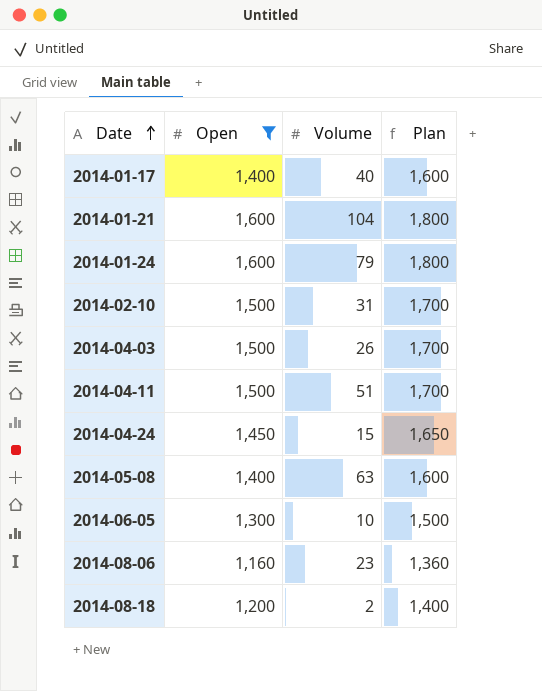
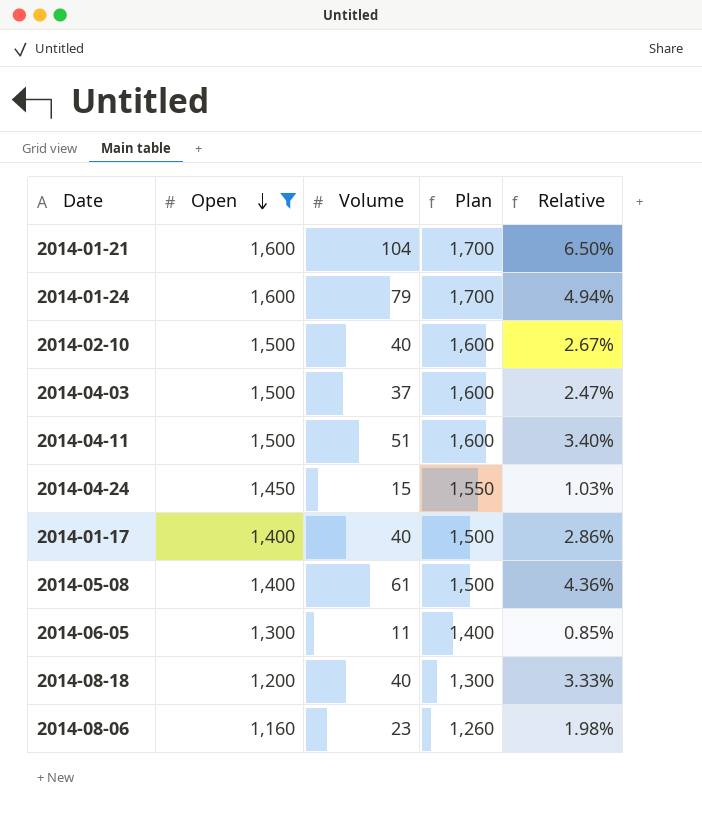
row order: Date ascending -> Open descending
column Plan | formula: [Open] + 200 -> [Open] + 100
column Relative | formula: none -> [Volume] / [Open]
2014-02-10 | Volume: 31 -> 40
2014-04-03 | Volume: 26 -> 37
2014-05-08 | Volume: 63 -> 61
2014-06-05 | Volume: 10 -> 11
2014-08-18 | Volume: 2 -> 40

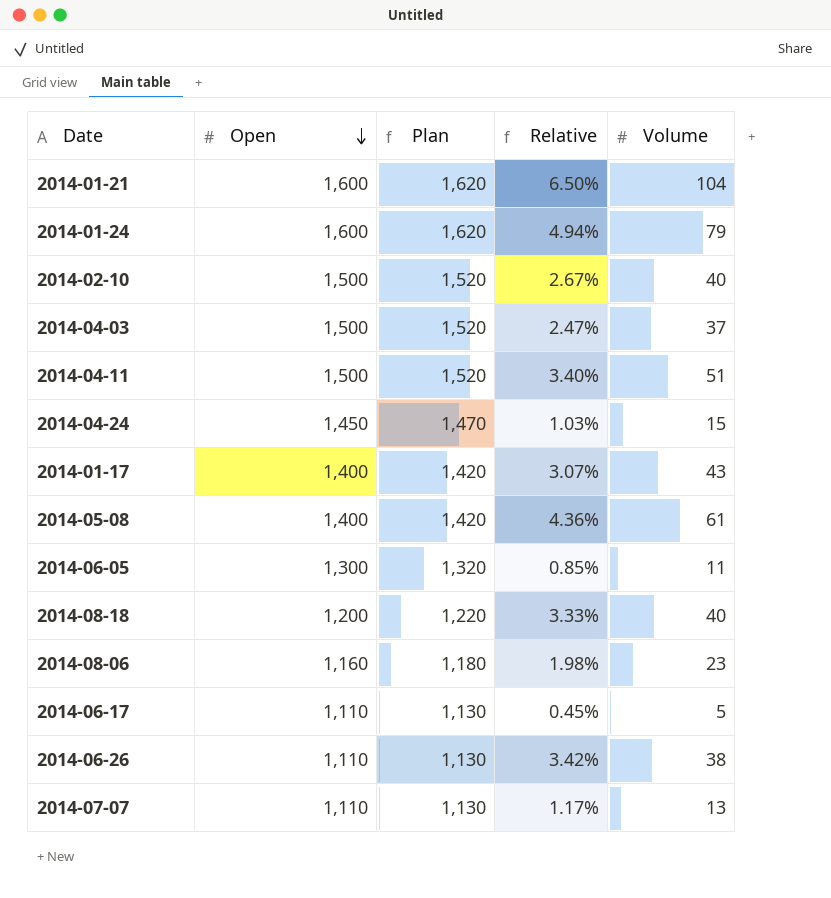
filter: Open != 1,110 -> none
column Plan | formula: [Open] + 100 -> [Open] + 20
column Volume | position: 3 -> 5
2014-01-17 | Relative: 2.86% -> 3.07%
2014-01-17 | Volume: 40 -> 43

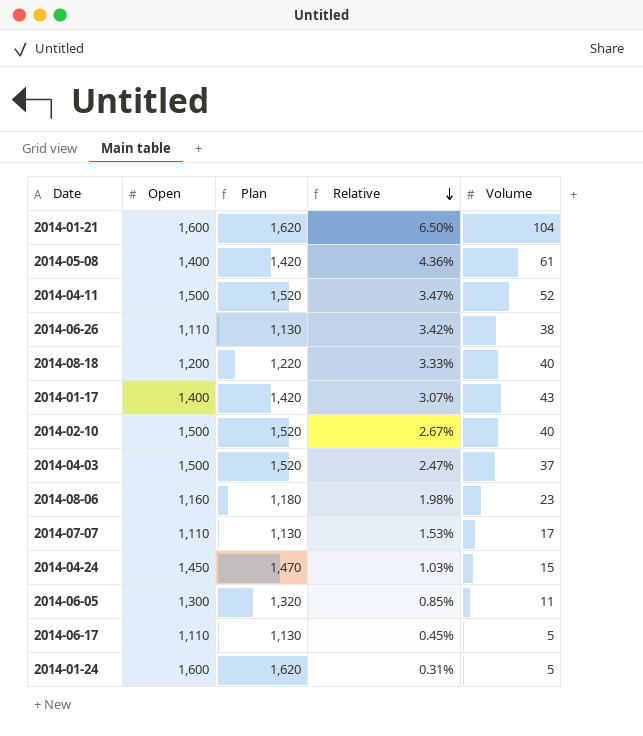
row order: Open descending -> Relative descending
2014-04-11 | Relative: 3.40% -> 3.47%
2014-04-11 | Volume: 51 -> 52
2014-07-07 | Relative: 1.17% -> 1.53%
2014-07-07 | Volume: 13 -> 17
2014-01-24 | Relative: 4.94% -> 0.31%
2014-01-24 | Volume: 79 -> 5

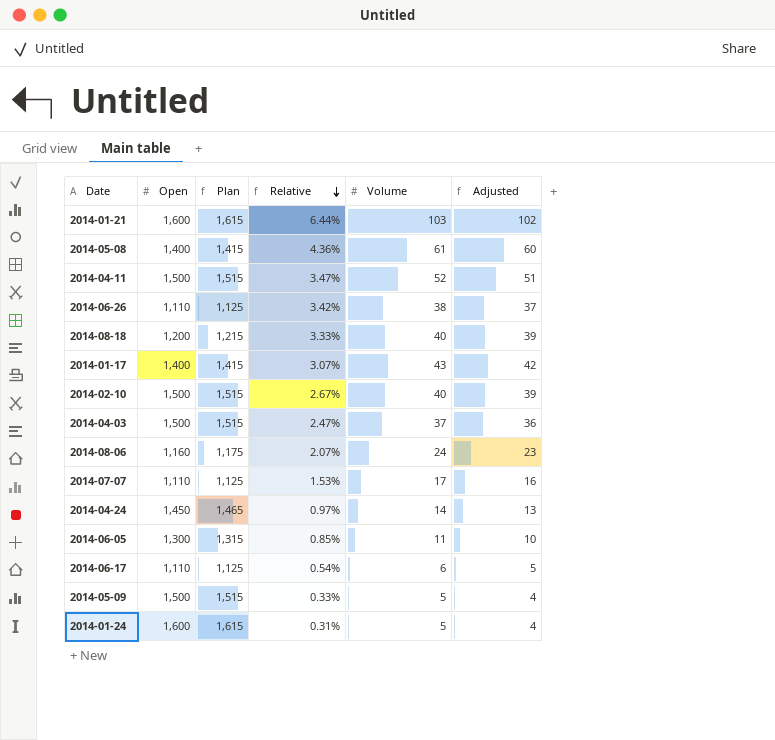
column Plan | formula: [Open] + 20 -> [Open] + 15
column Adjusted | formula: none -> [Volume] - 1
2014-01-21 | Relative: 6.50% -> 6.44%
2014-01-21 | Volume: 104 -> 103
2014-08-06 | Relative: 1.98% -> 2.07%
2014-08-06 | Volume: 23 -> 24
2014-04-24 | Relative: 1.03% -> 0.97%
2014-04-24 | Volume: 15 -> 14
2014-06-17 | Relative: 0.45% -> 0.54%
2014-06-17 | Volume: 5 -> 6
row 2014-05-09: none -> 1,500 | 1,515 | 0.33% | 5 | 4

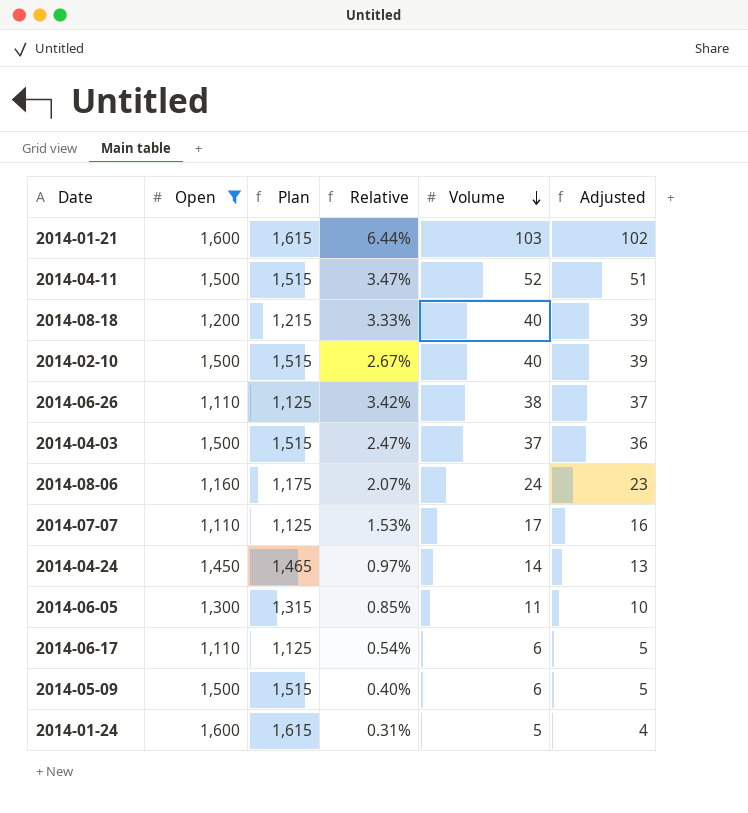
filter: none -> Open != 1,400
row order: Relative descending -> Volume descending
2014-05-09 | Relative: 0.33% -> 0.40%
2014-05-09 | Volume: 5 -> 6
2014-05-09 | Adjusted: 4 -> 5

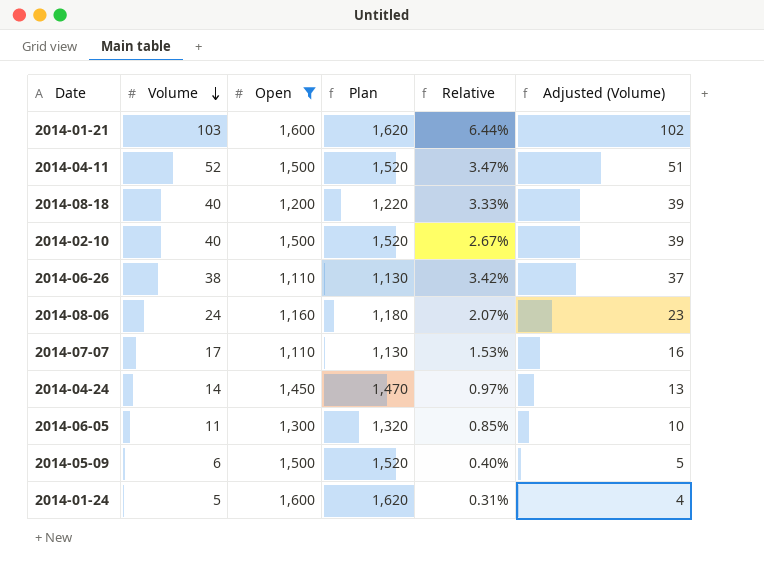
column Volume | position: 5 -> 2
column Plan | formula: [Open] + 15 -> [Open] + 20
column name: Adjusted -> Adjusted (Volume)
row 2014-04-03: 1,500 | 1,515 | 2.47% | 37 | 36 -> none
row 2014-06-17: 1,110 | 1,125 | 0.54% | 6 | 5 -> none

